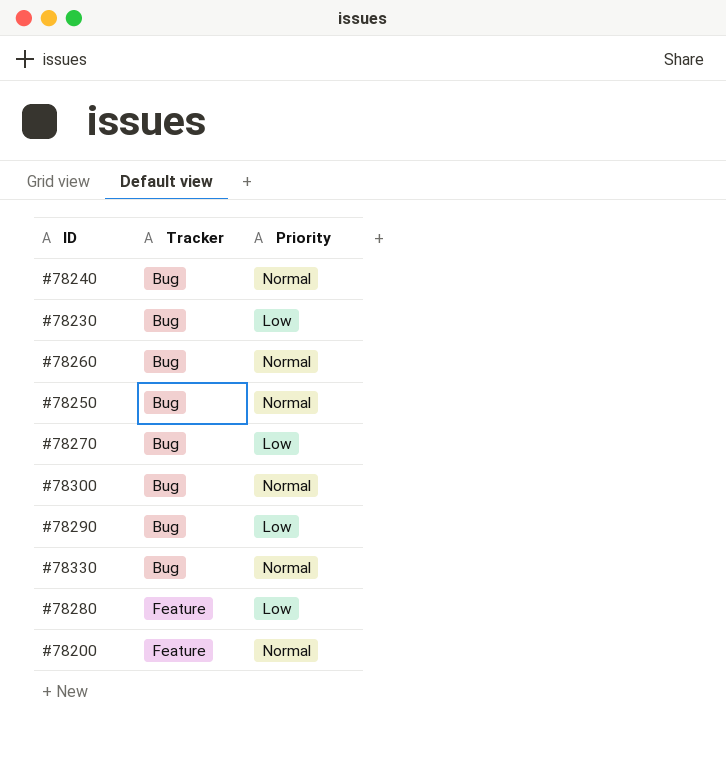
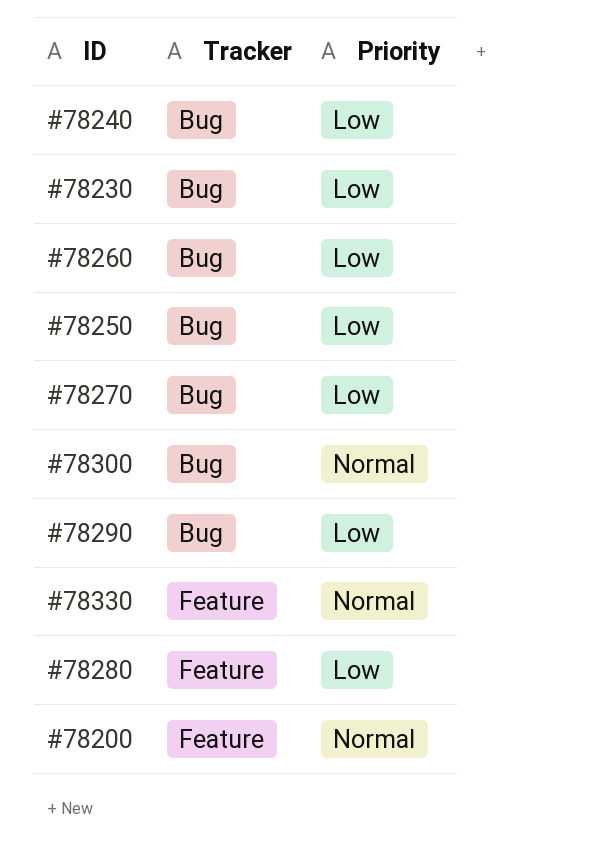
#78240 | Priority: Normal -> Low
#78260 | Priority: Normal -> Low
#78250 | Priority: Normal -> Low
#78330 | Tracker: Bug -> Feature

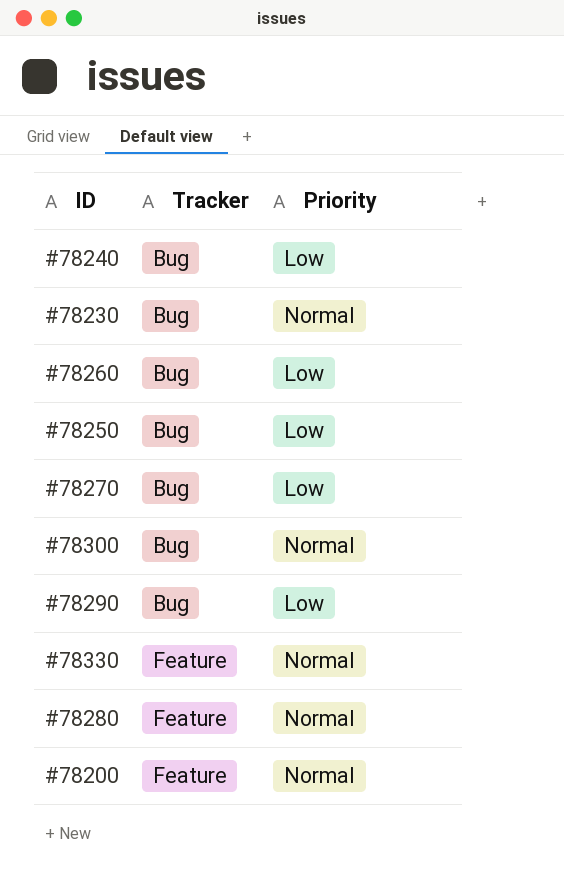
#78230 | Priority: Low -> Normal
#78280 | Priority: Low -> Normal

